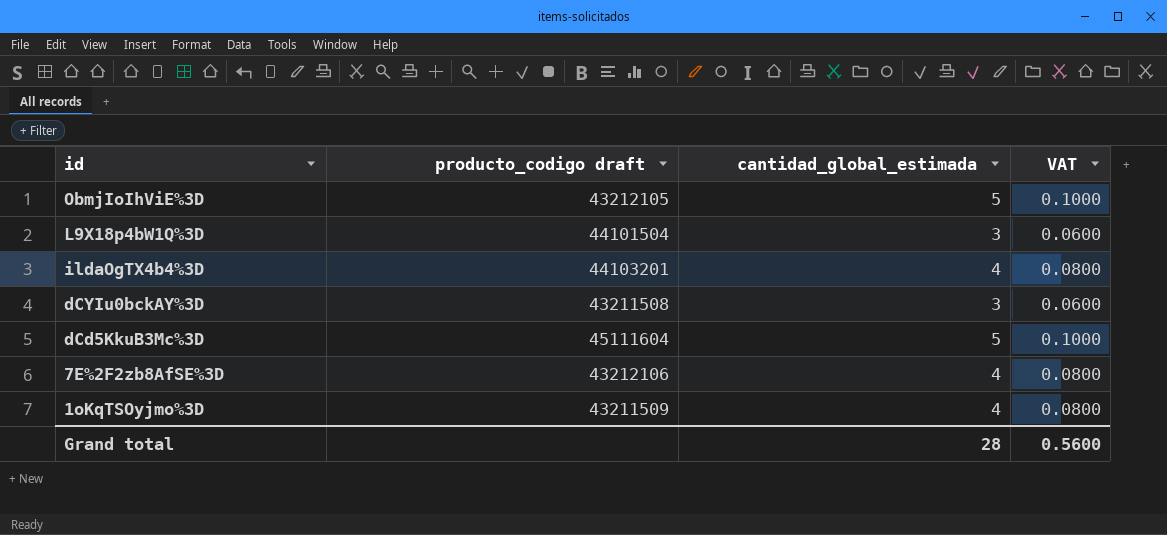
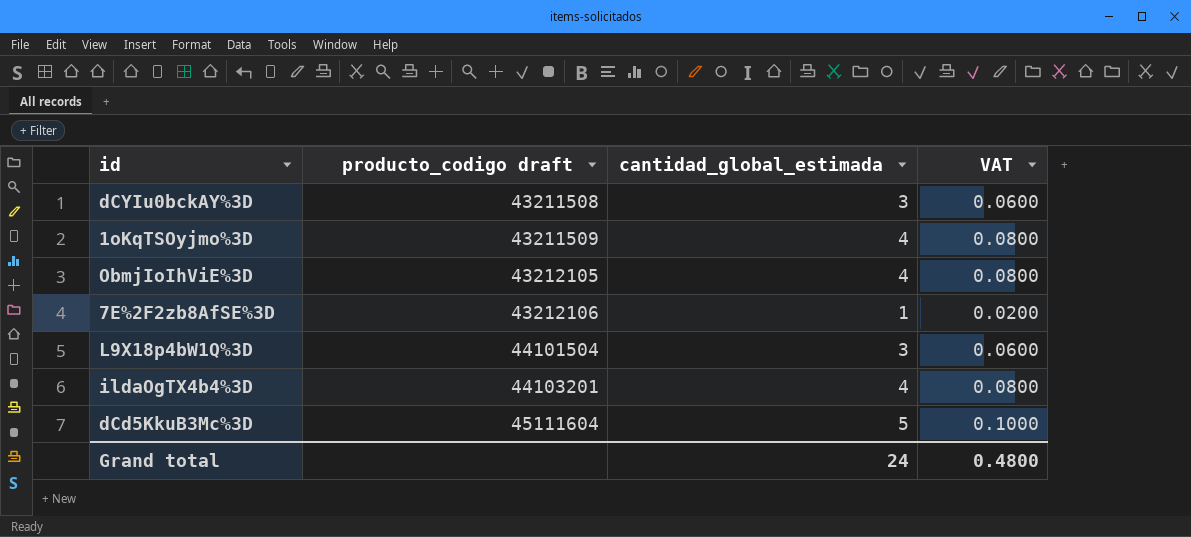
row order: id descending -> producto_codigo draft ascending
ObmjIoIhViE%3D | cantidad_global_estimada: 5 -> 4
ObmjIoIhViE%3D | VAT: 0.1000 -> 0.0800
7E%2F2zb8AfSE%3D | cantidad_global_estimada: 4 -> 1
7E%2F2zb8AfSE%3D | VAT: 0.0800 -> 0.0200
Grand total | cantidad_global_estimada: 28 -> 24
Grand total | VAT: 0.5600 -> 0.4800

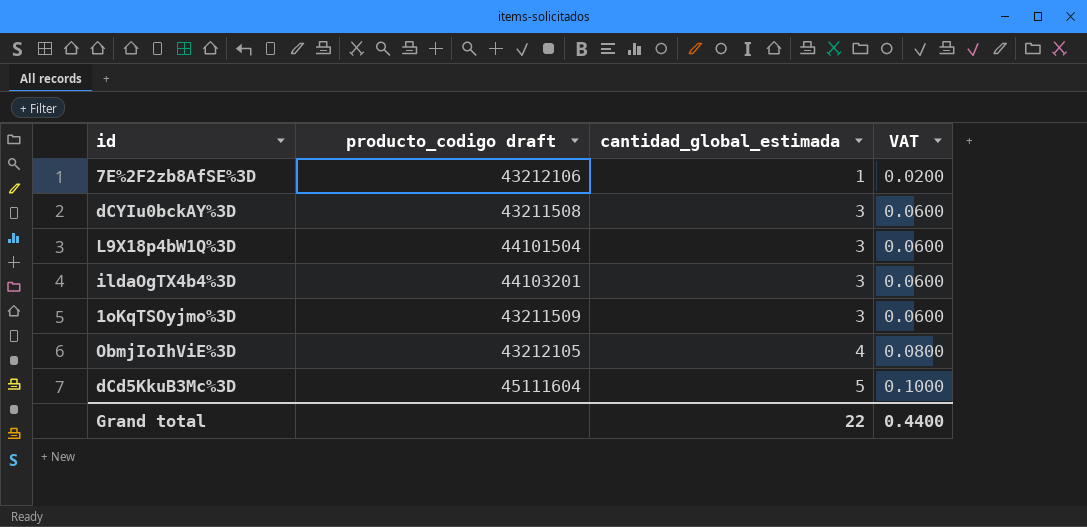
row order: producto_codigo draft ascending -> cantidad_global_estimada ascending
ildaOgTX4b4%3D | cantidad_global_estimada: 4 -> 3
ildaOgTX4b4%3D | VAT: 0.0800 -> 0.0600
1oKqTSOyjmo%3D | cantidad_global_estimada: 4 -> 3
1oKqTSOyjmo%3D | VAT: 0.0800 -> 0.0600
Grand total | cantidad_global_estimada: 24 -> 22
Grand total | VAT: 0.4800 -> 0.4400

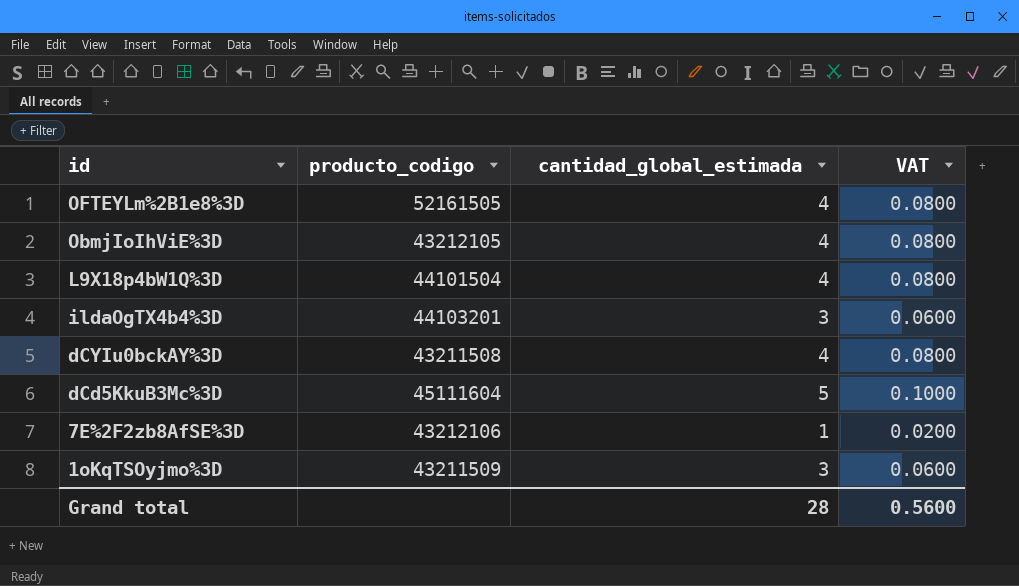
row order: cantidad_global_estimada ascending -> id descending
column name: producto_codigo draft -> producto_codigo
row OFTEYLm%2B1e8%3D: none -> 52161505 | 4 | 0.0800
L9X18p4bW1Q%3D | cantidad_global_estimada: 3 -> 4
L9X18p4bW1Q%3D | VAT: 0.0600 -> 0.0800
dCYIu0bckAY%3D | cantidad_global_estimada: 3 -> 4
dCYIu0bckAY%3D | VAT: 0.0600 -> 0.0800
Grand total | cantidad_global_estimada: 22 -> 28
Grand total | VAT: 0.4400 -> 0.5600

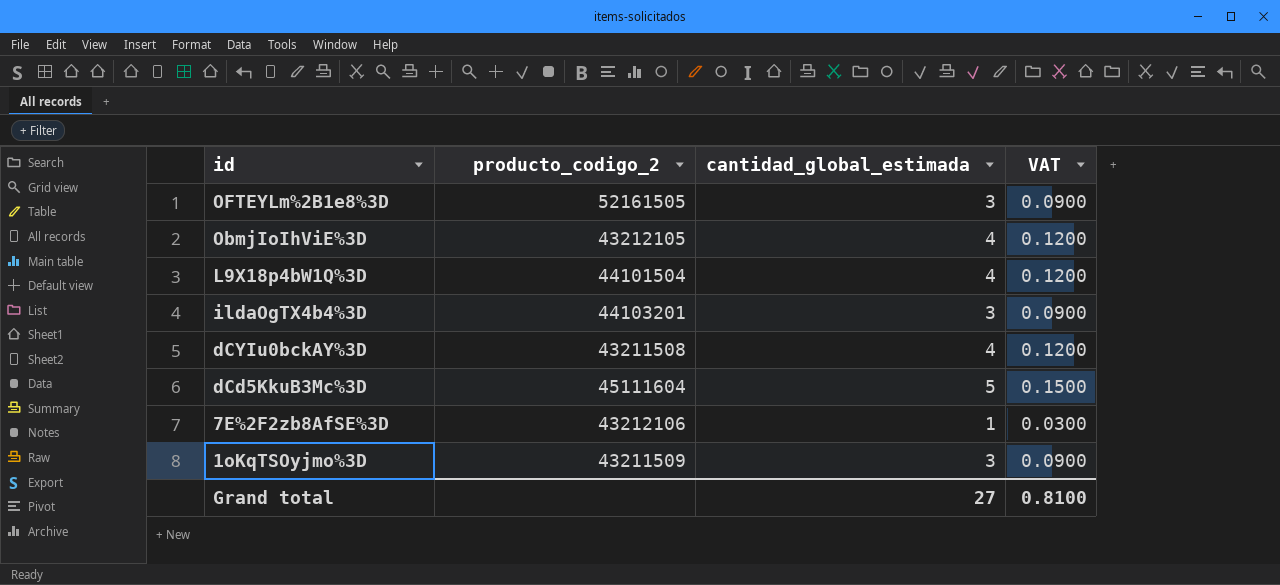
column name: producto_codigo -> producto_codigo_2
column VAT | formula: [cantidad_global_estimada] * 0.02 -> [cantidad_global_estimada] * 0.03
OFTEYLm%2B1e8%3D | cantidad_global_estimada: 4 -> 3
Grand total | cantidad_global_estimada: 28 -> 27
Grand total | VAT: 0.5600 -> 0.8100

